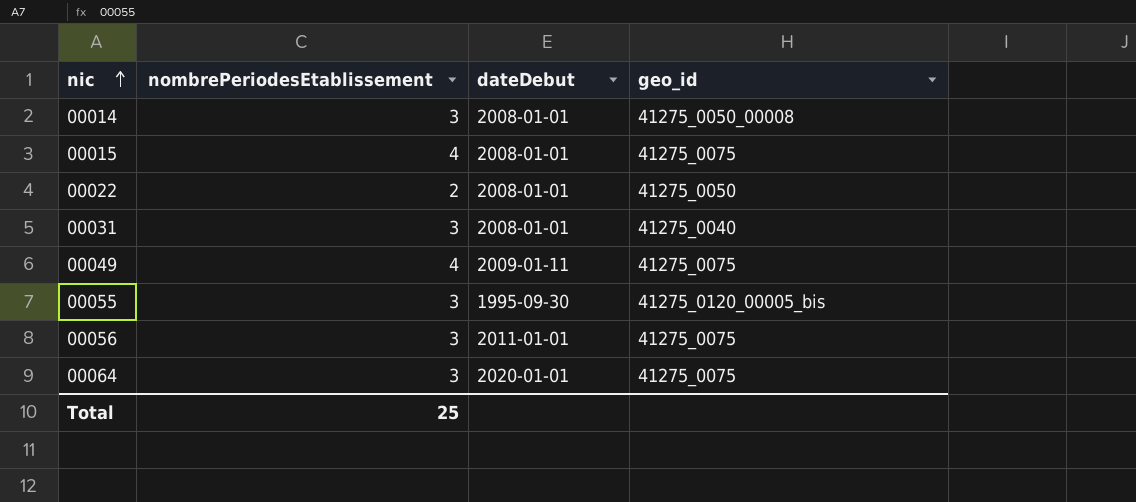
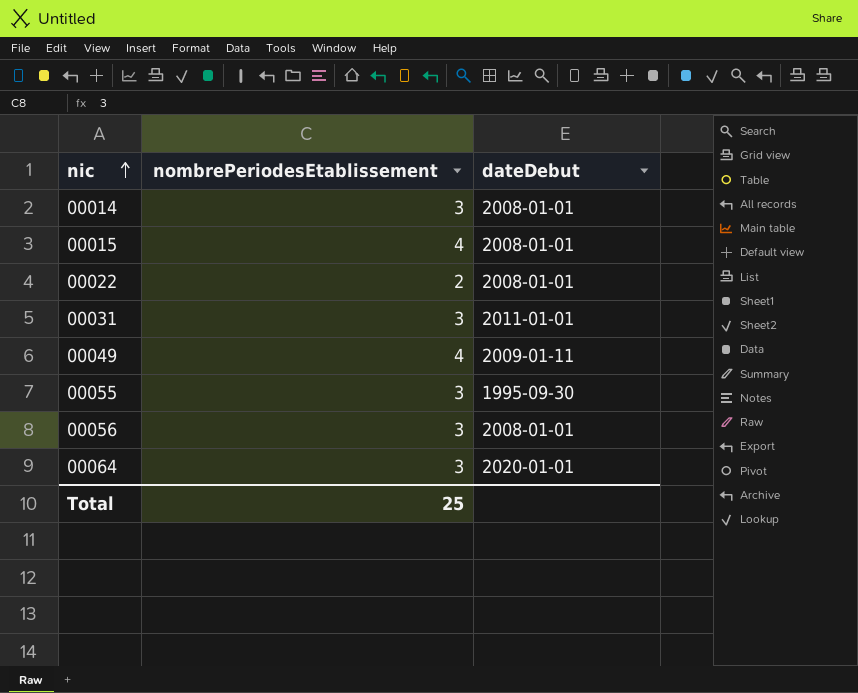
column geo_id | position: 4 -> none
00031 | dateDebut: 2008-01-01 -> 2011-01-01
00056 | dateDebut: 2011-01-01 -> 2008-01-01

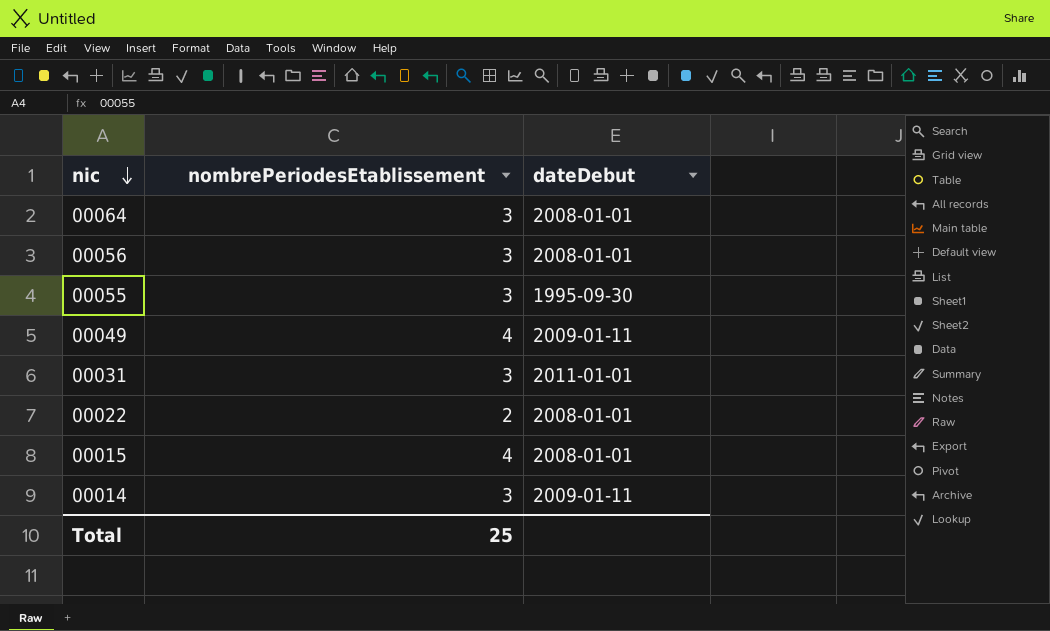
row order: nic ascending -> nic descending
00064 | dateDebut: 2020-01-01 -> 2008-01-01
00014 | dateDebut: 2008-01-01 -> 2009-01-11

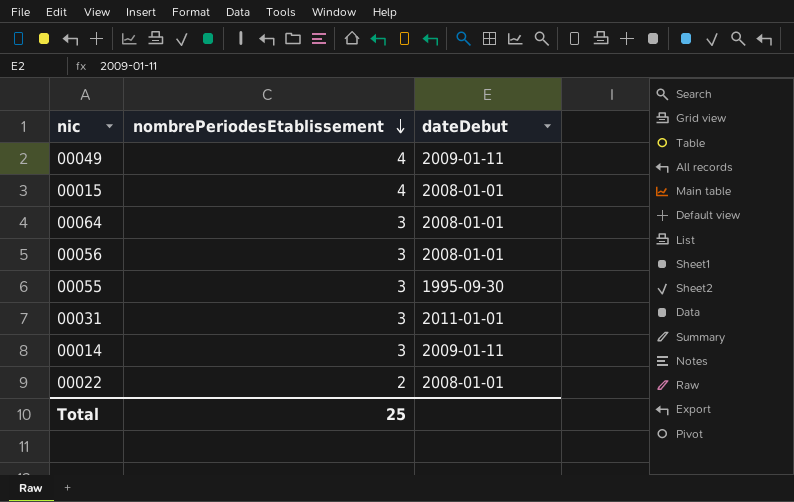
row order: nic descending -> nombrePeriodesEtablissement descending

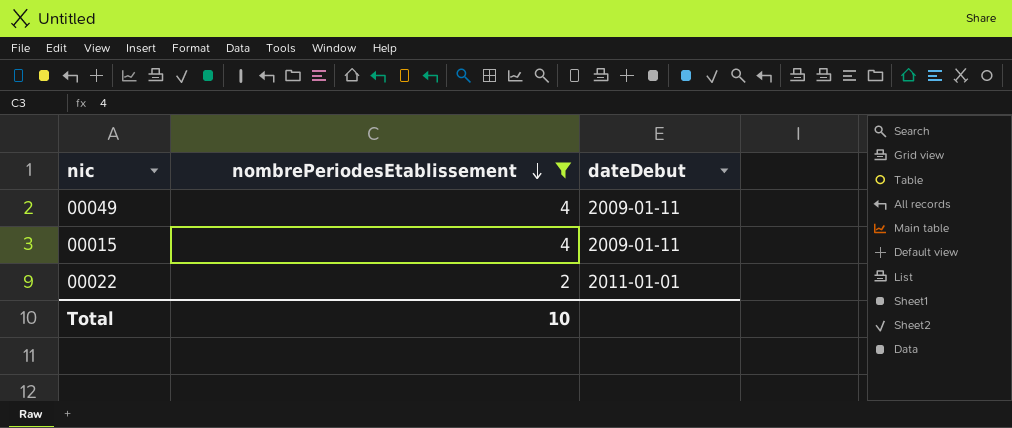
filter: none -> nombrePeriodesEtablissement != 3
00015 | dateDebut: 2008-01-01 -> 2009-01-11
00022 | dateDebut: 2008-01-01 -> 2011-01-01
Total | nombrePeriodesEtablissement: 25 -> 10

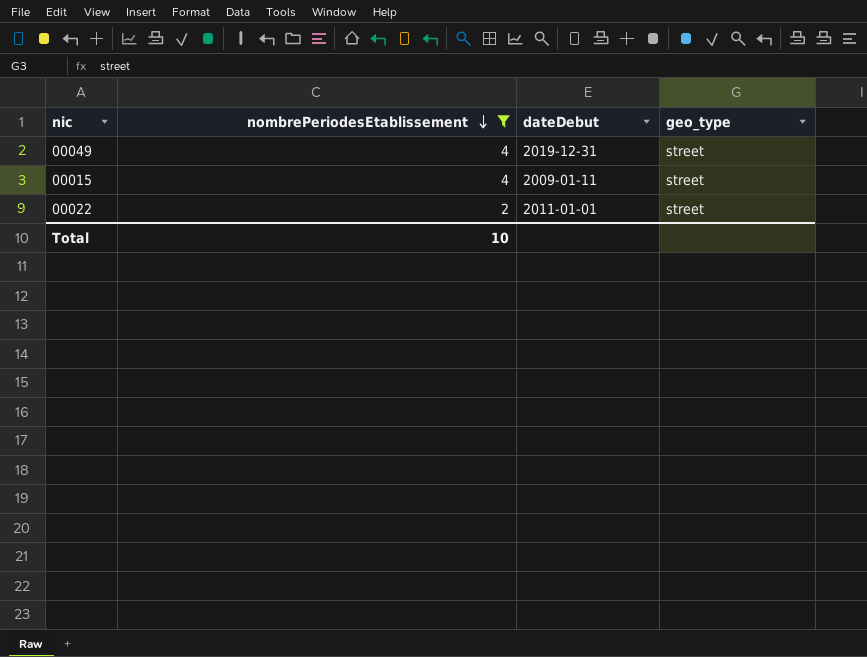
column geo_type | position: none -> 4
00049 | dateDebut: 2009-01-11 -> 2019-12-31

